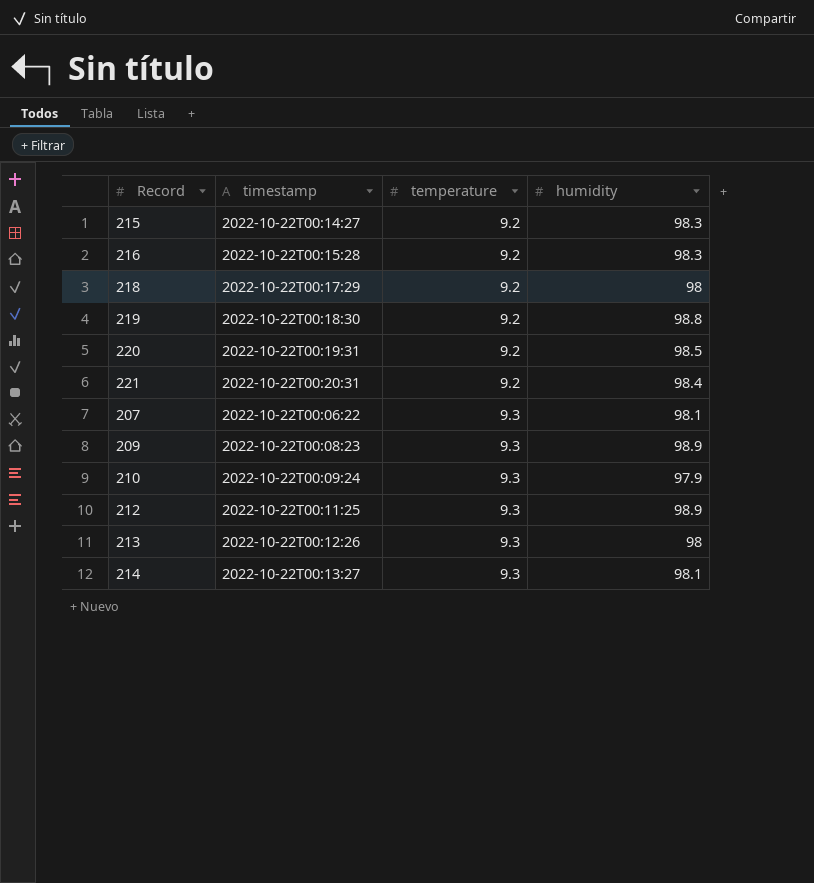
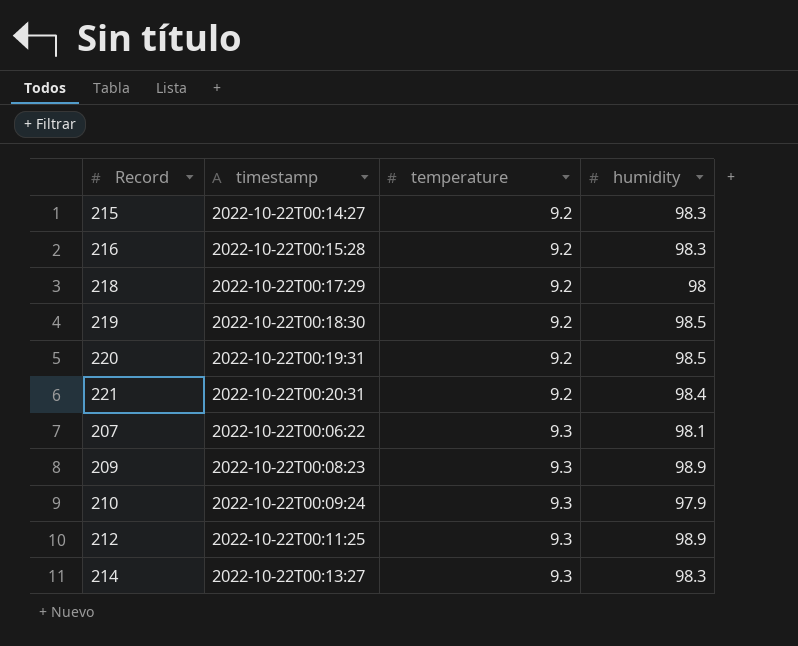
row 213: 2022-10-22T00:12:26 | 9.3 | 98 -> none
219 | humidity: 98.8 -> 98.5
214 | humidity: 98.1 -> 98.3

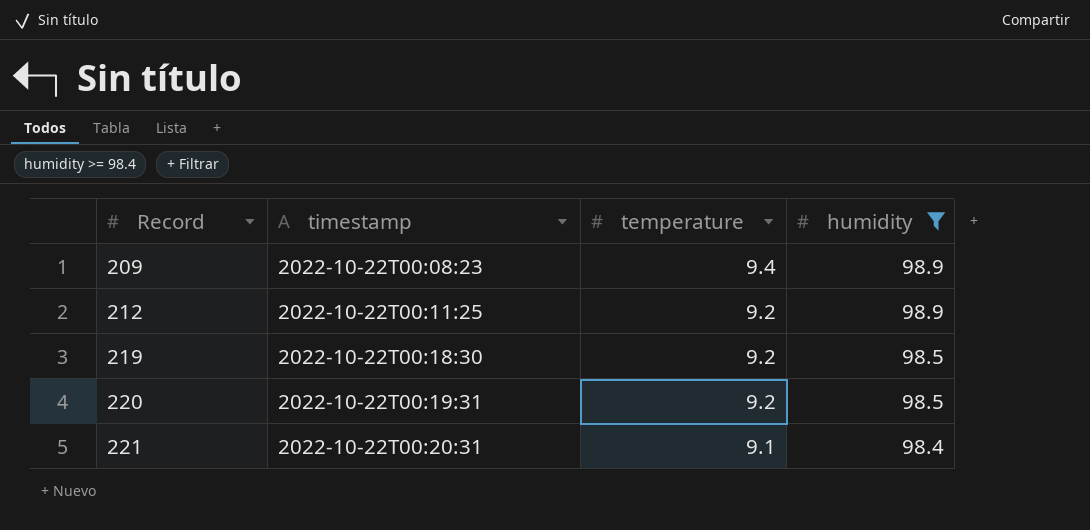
filter: none -> humidity >= 98.4
row order: temperature ascending -> Record ascending
209 | temperature: 9.3 -> 9.4
212 | temperature: 9.3 -> 9.2
221 | temperature: 9.2 -> 9.1

